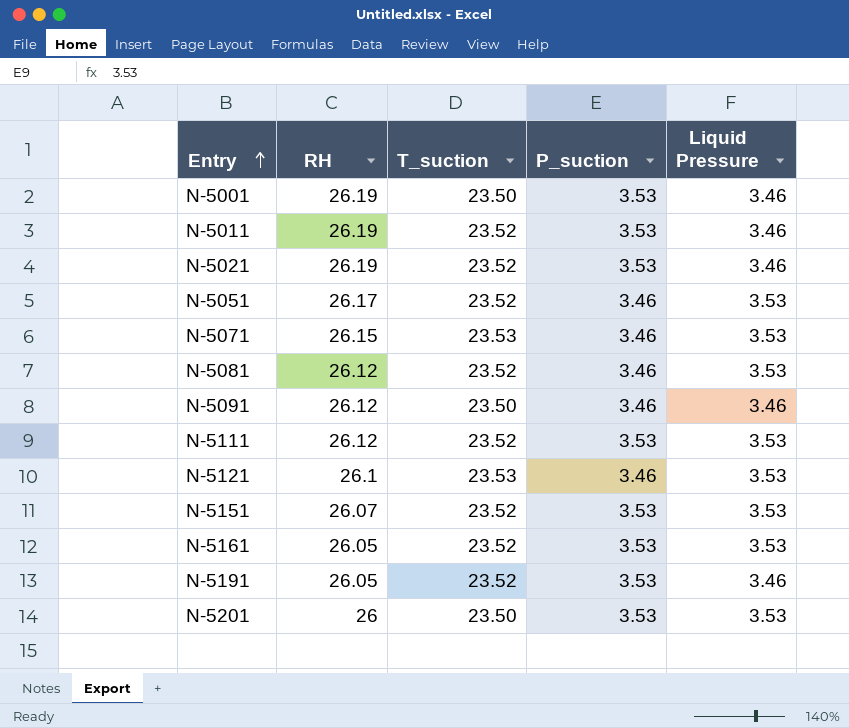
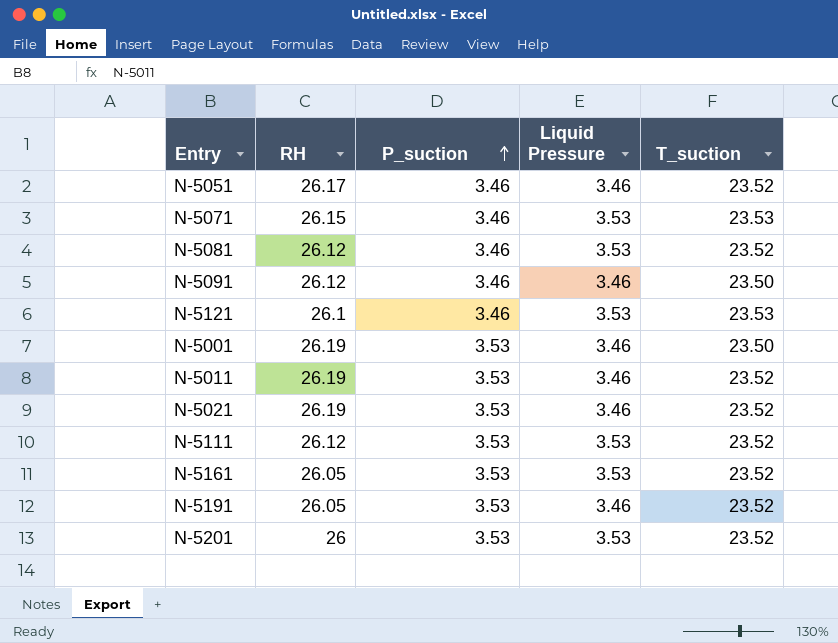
row order: Entry ascending -> P_suction ascending
column T_suction | position: 3 -> 5
row N-5151: 26.07 | 23.52 | 3.53 | 3.53 -> none
N-5051 | Liquid Pressure: 3.53 -> 3.46
N-5201 | T_suction: 23.50 -> 23.52

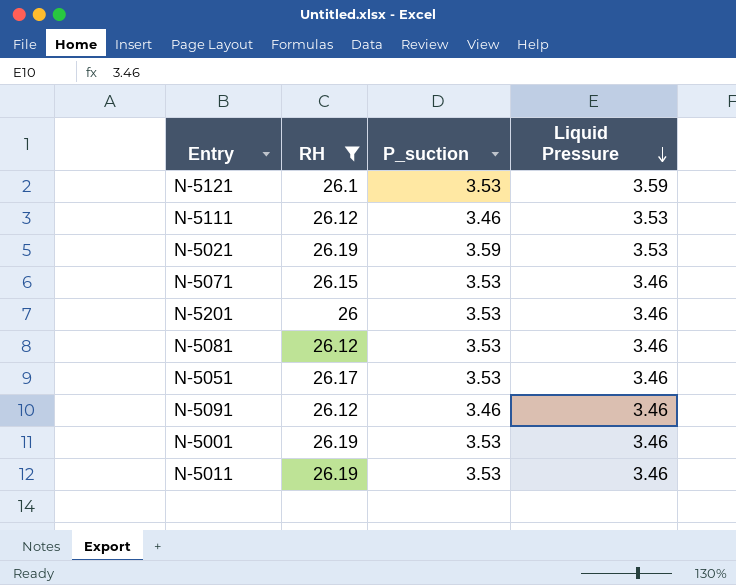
filter: none -> RH != 26.05
row order: P_suction ascending -> Liquid Pressure descending
column T_suction | position: 5 -> none
N-5121 | P_suction: 3.46 -> 3.53
N-5121 | Liquid Pressure: 3.53 -> 3.59
N-5111 | P_suction: 3.53 -> 3.46
N-5021 | P_suction: 3.53 -> 3.59
N-5021 | Liquid Pressure: 3.46 -> 3.53
N-5071 | P_suction: 3.46 -> 3.53
N-5071 | Liquid Pressure: 3.53 -> 3.46
N-5201 | Liquid Pressure: 3.53 -> 3.46
N-5081 | P_suction: 3.46 -> 3.53
N-5081 | Liquid Pressure: 3.53 -> 3.46
N-5051 | P_suction: 3.46 -> 3.53

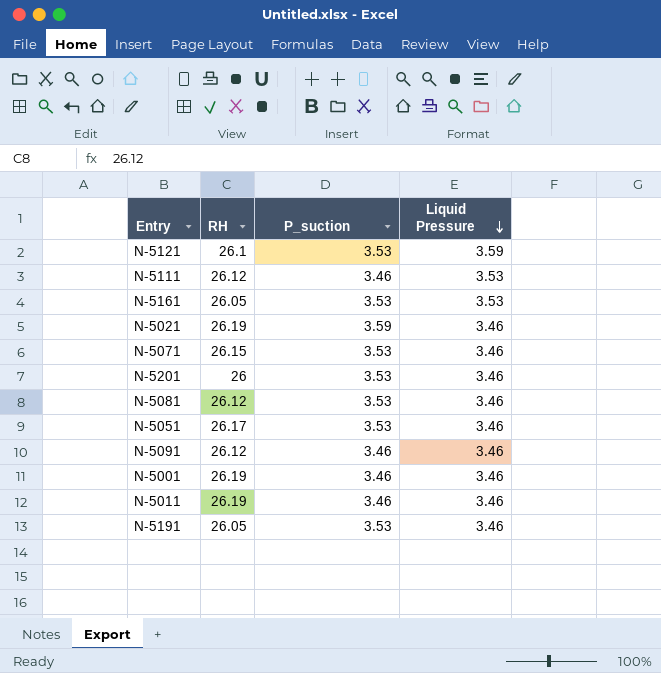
filter: RH != 26.05 -> none
N-5021 | Liquid Pressure: 3.53 -> 3.46
N-5001 | P_suction: 3.53 -> 3.46
N-5011 | P_suction: 3.53 -> 3.46

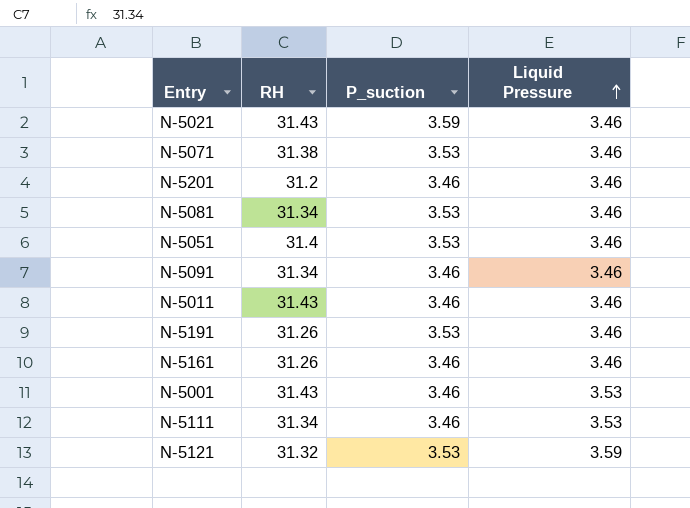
row order: Liquid Pressure descending -> Liquid Pressure ascending
N-5021 | RH: 26.19 -> 31.43
N-5071 | RH: 26.15 -> 31.38
N-5201 | RH: 26 -> 31.2
N-5201 | P_suction: 3.53 -> 3.46
N-5081 | RH: 26.12 -> 31.34
N-5051 | RH: 26.17 -> 31.4
N-5091 | RH: 26.12 -> 31.34
N-5011 | RH: 26.19 -> 31.43
N-5191 | RH: 26.05 -> 31.26
N-5161 | RH: 26.05 -> 31.26
N-5161 | P_suction: 3.53 -> 3.46
N-5161 | Liquid Pressure: 3.53 -> 3.46
N-5001 | RH: 26.19 -> 31.43
N-5001 | Liquid Pressure: 3.46 -> 3.53
N-5111 | RH: 26.12 -> 31.34
N-5121 | RH: 26.1 -> 31.32

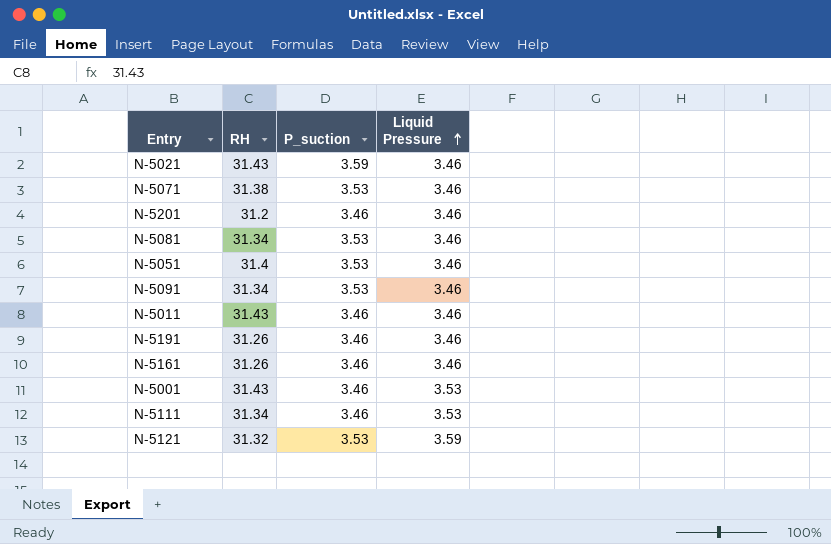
N-5091 | P_suction: 3.46 -> 3.53
N-5191 | P_suction: 3.53 -> 3.46

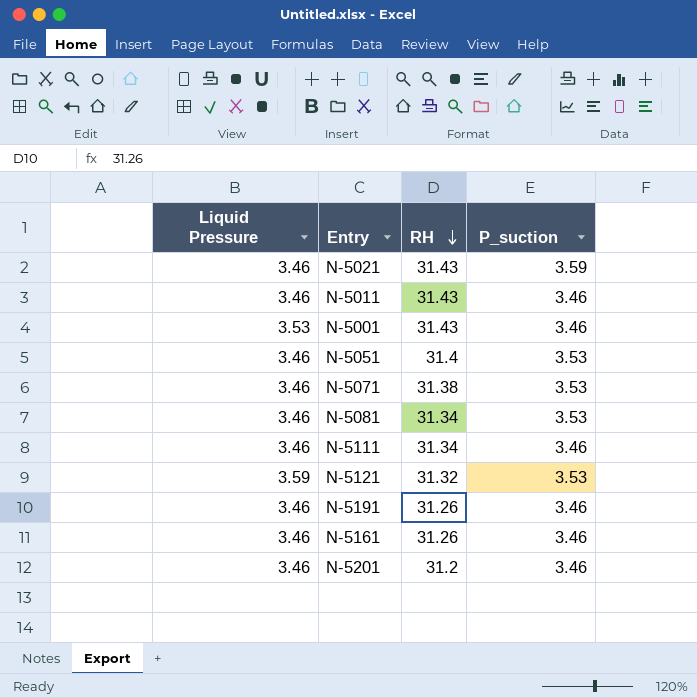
row order: Liquid Pressure ascending -> RH descending
column Liquid Pressure | position: 4 -> 1
row N-5091: 31.34 | 3.53 | 3.46 -> none
N-5111 | Liquid Pressure: 3.53 -> 3.46

